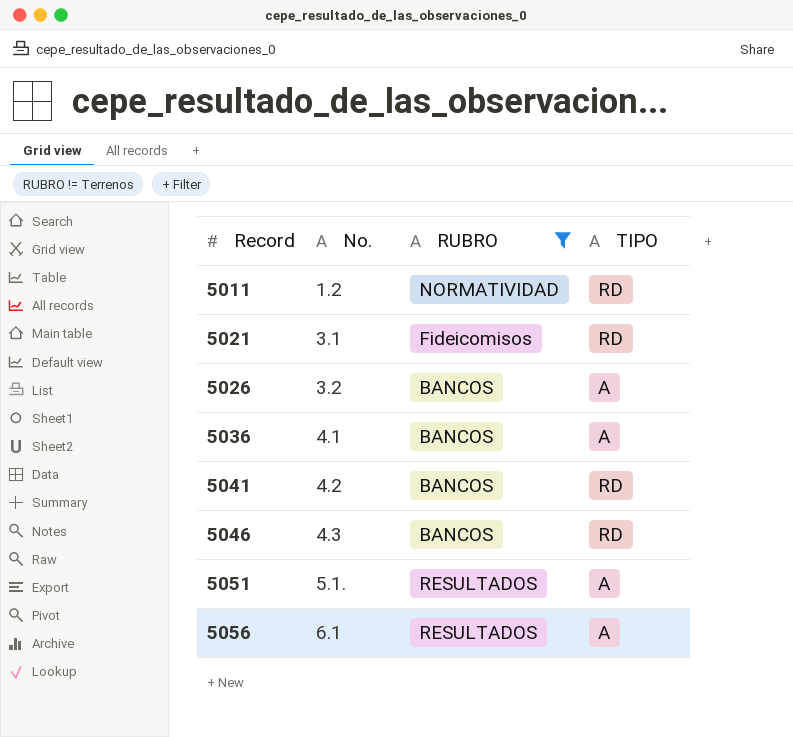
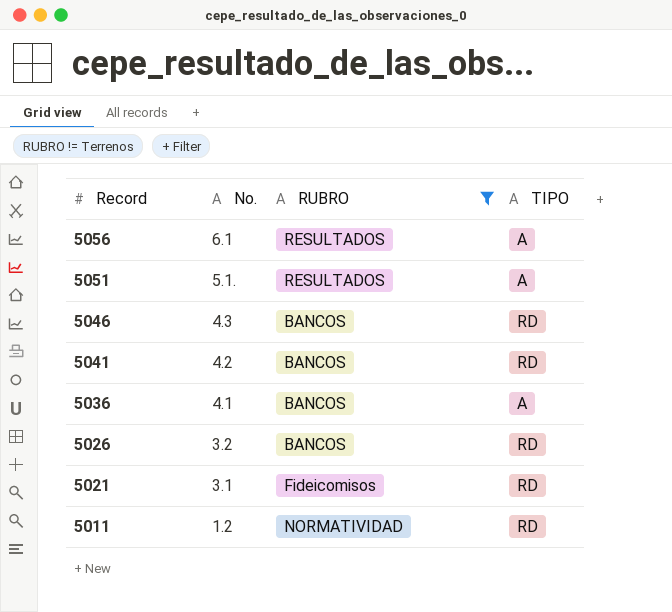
row order: Record ascending -> Record descending
5026 | TIPO: A -> RD

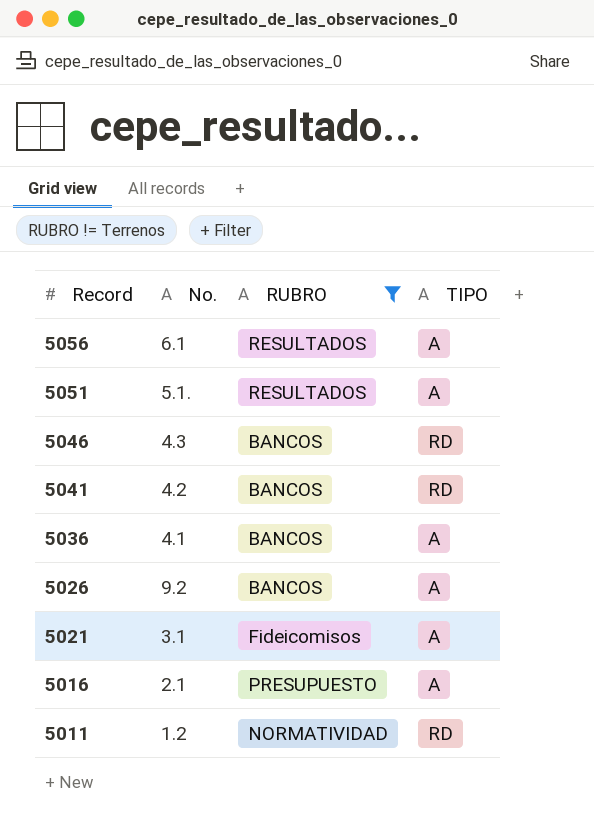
5026 | No.: 3.2 -> 9.2
5026 | TIPO: RD -> A
5021 | TIPO: RD -> A
row 5016: none -> 2.1 | PRESUPUESTO | A

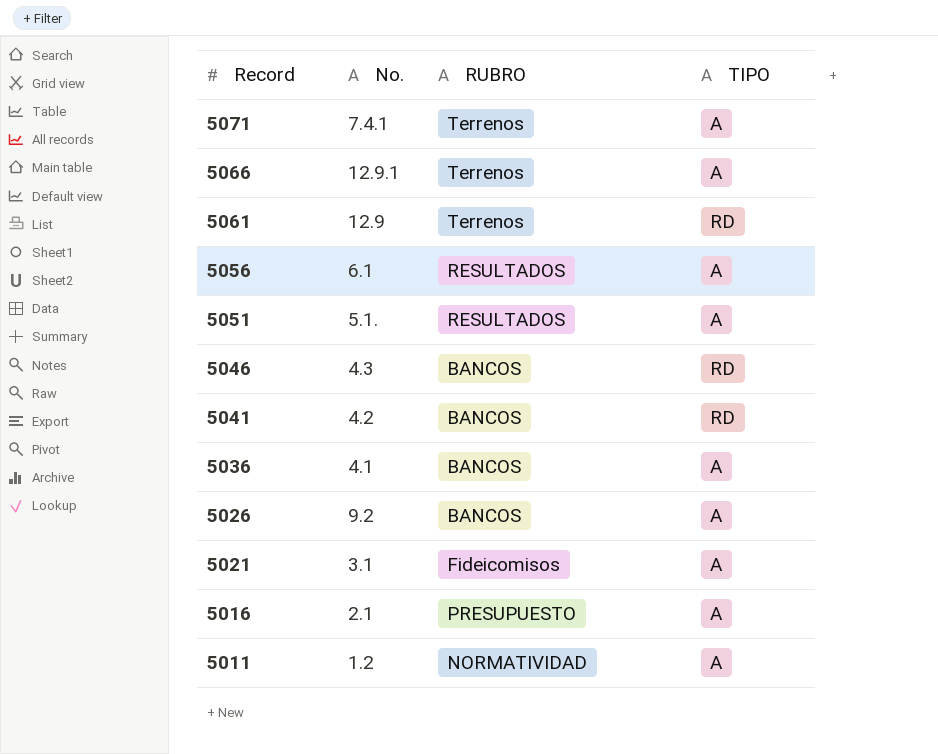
filter: RUBRO != Terrenos -> none
5011 | TIPO: RD -> A

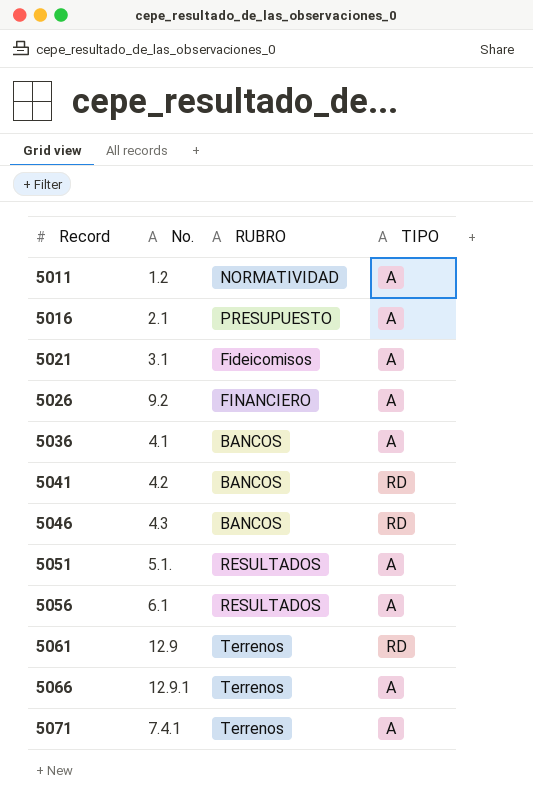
row order: Record descending -> Record ascending
5026 | RUBRO: BANCOS -> FINANCIERO

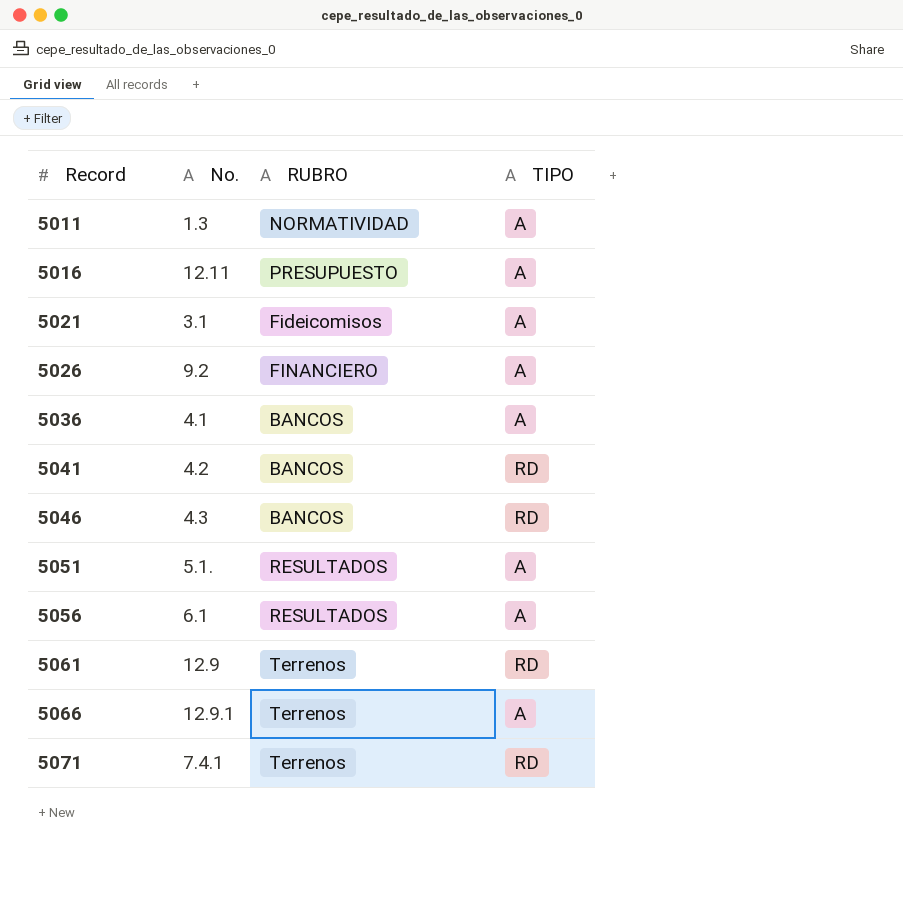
5011 | No.: 1.2 -> 1.3
5016 | No.: 2.1 -> 12.11
5071 | TIPO: A -> RD

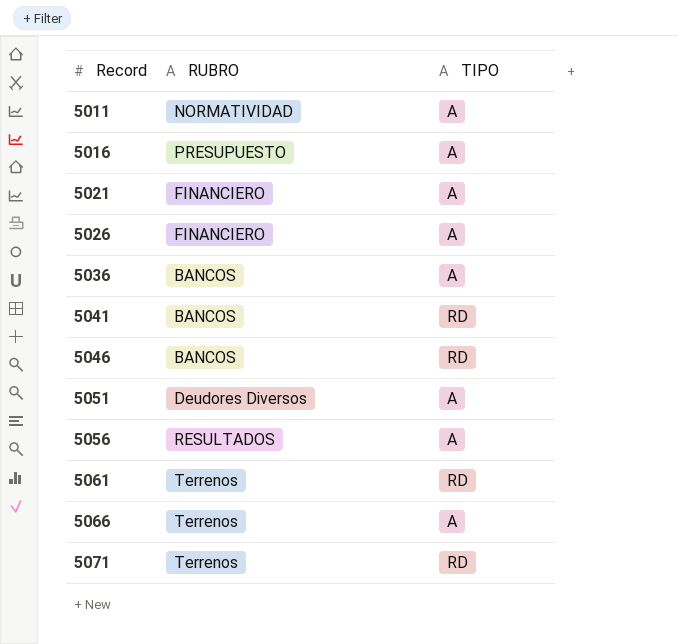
column No. | position: 2 -> none
5021 | RUBRO: Fideicomisos -> FINANCIERO
5051 | RUBRO: RESULTADOS -> Deudores Diversos

